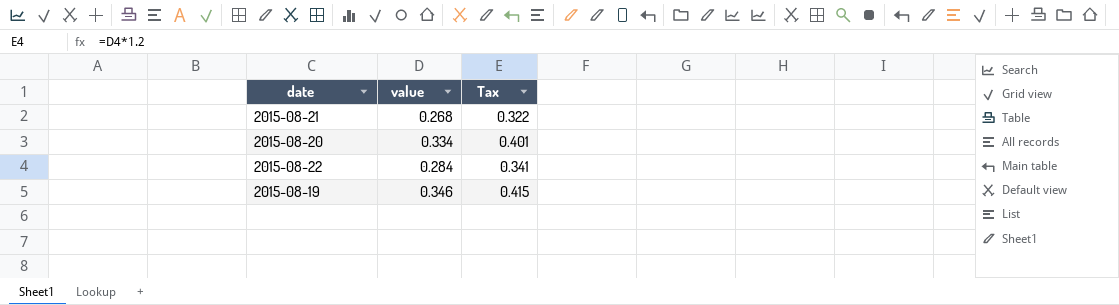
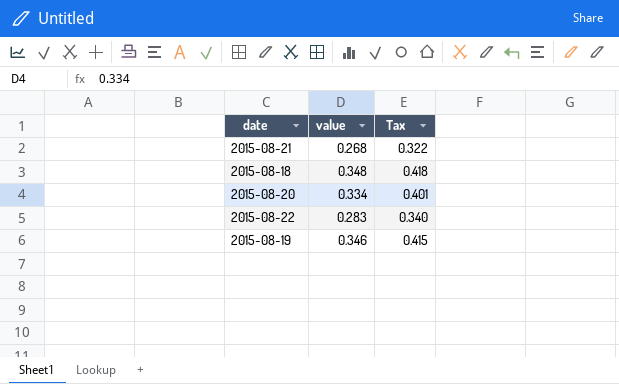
row 2015-08-18: none -> 0.348 | 0.418
2015-08-22 | value: 0.284 -> 0.283
2015-08-22 | Tax: 0.341 -> 0.340

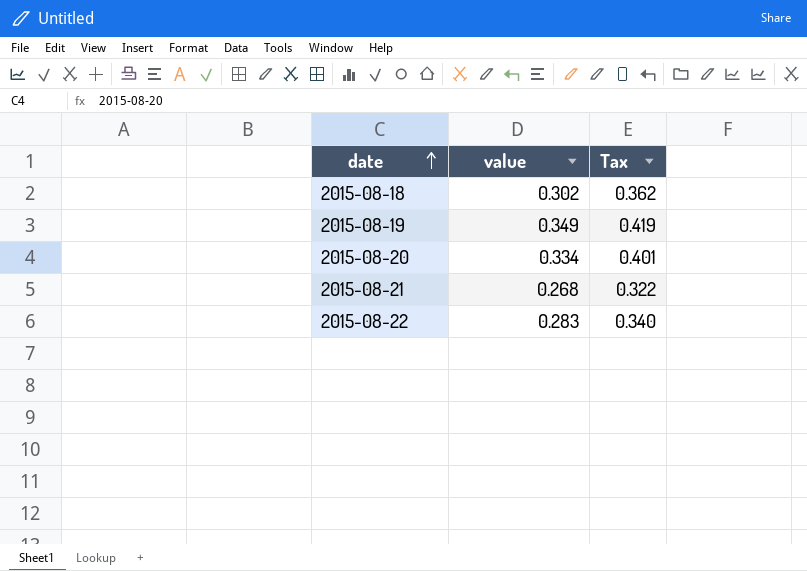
row order: none -> date ascending
2015-08-18 | value: 0.348 -> 0.302
2015-08-18 | Tax: 0.418 -> 0.362
2015-08-19 | value: 0.346 -> 0.349
2015-08-19 | Tax: 0.415 -> 0.419

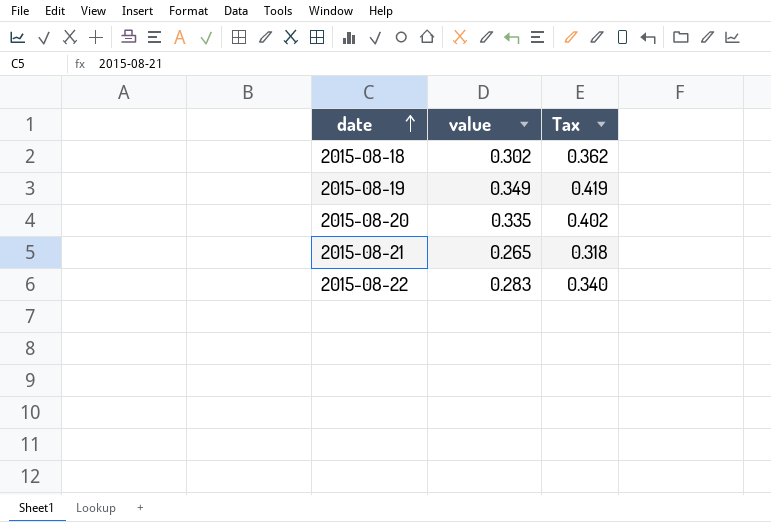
2015-08-20 | value: 0.334 -> 0.335
2015-08-20 | Tax: 0.401 -> 0.402
2015-08-21 | value: 0.268 -> 0.265
2015-08-21 | Tax: 0.322 -> 0.318

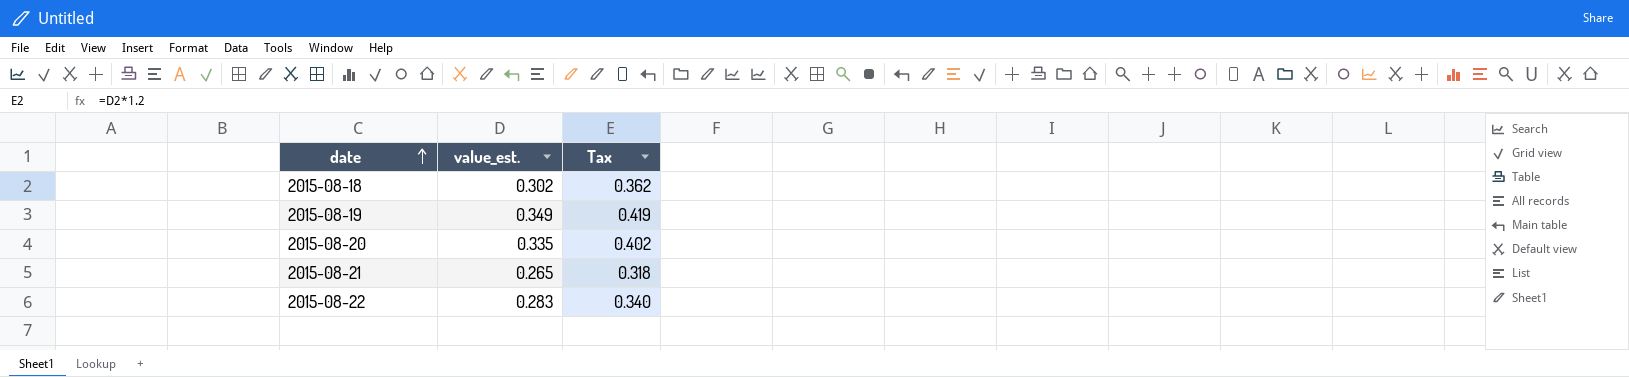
column name: value -> value_est.

